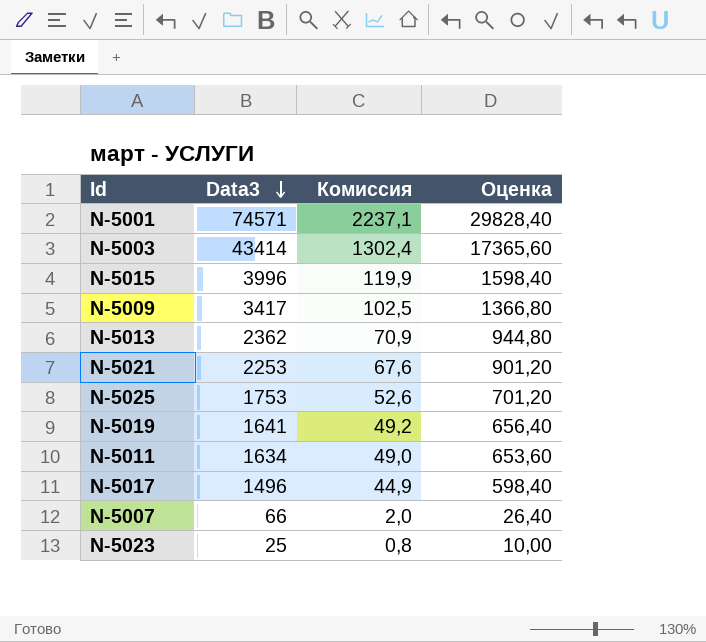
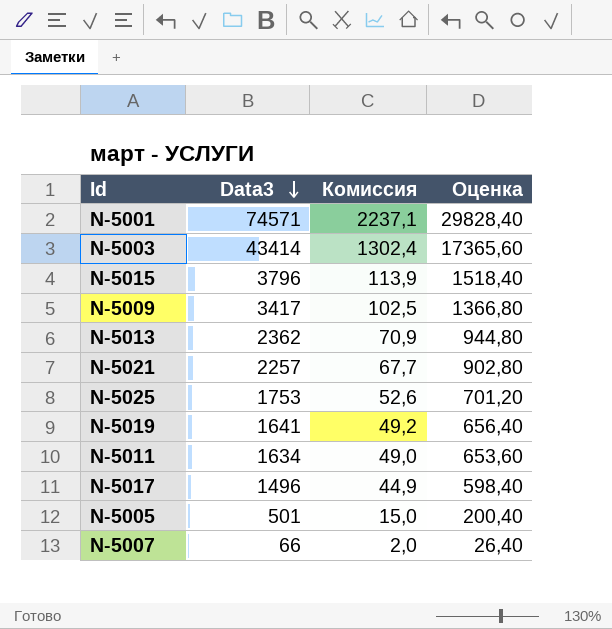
row N-5023: 25 | 0,8 | 10,00 -> none
N-5015 | Data3: 3996 -> 3796
N-5015 | Комиссия: 119,9 -> 113,9
N-5015 | Оценка: 1598,40 -> 1518,40
N-5021 | Data3: 2253 -> 2257
N-5021 | Комиссия: 67,6 -> 67,7
N-5021 | Оценка: 901,20 -> 902,80
row N-5005: none -> 501 | 15,0 | 200,40

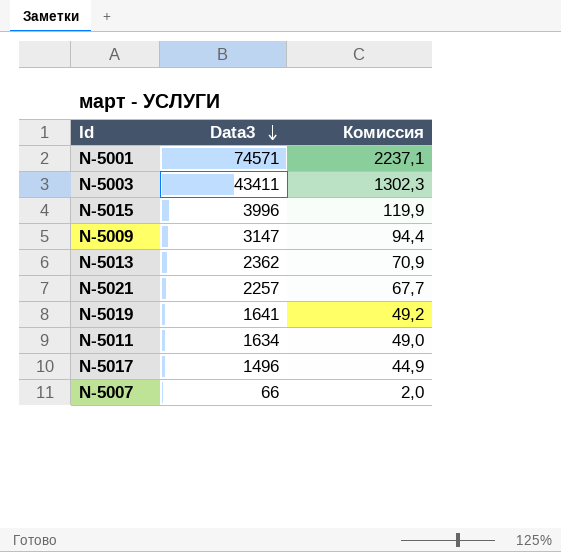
column Оценка | formula: [Data3] * 0,4 -> none
row N-5025: 1753 | 52,6 | 701,20 -> none
row N-5005: 501 | 15,0 | 200,40 -> none
N-5003 | Data3: 43414 -> 43411
N-5003 | Комиссия: 1302,4 -> 1302,3
N-5015 | Data3: 3796 -> 3996
N-5015 | Комиссия: 113,9 -> 119,9
N-5009 | Data3: 3417 -> 3147
N-5009 | Комиссия: 102,5 -> 94,4

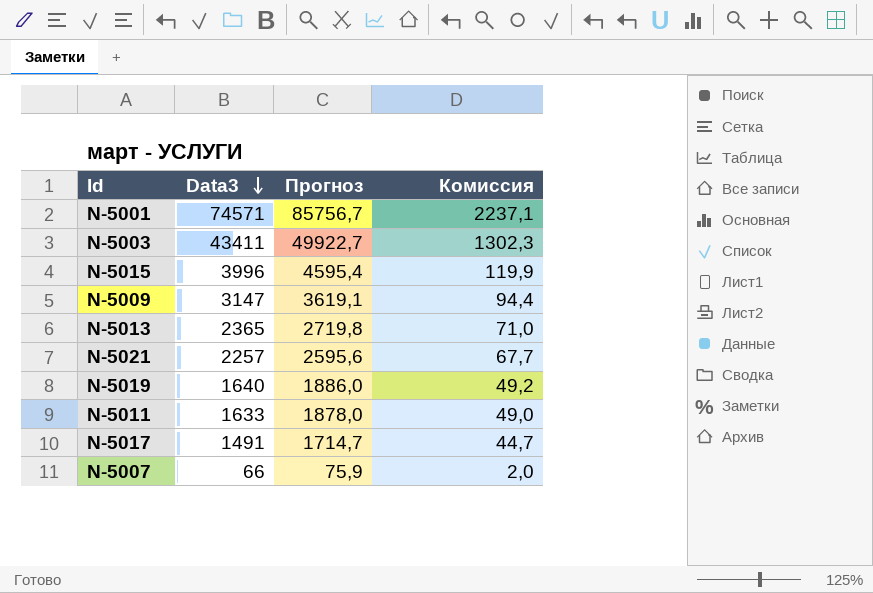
column Прогноз | formula: none -> [Data3] * 1,15
N-5013 | Data3: 2362 -> 2365
N-5013 | Комиссия: 70,9 -> 71,0
N-5019 | Data3: 1641 -> 1640
N-5011 | Data3: 1634 -> 1633
N-5017 | Data3: 1496 -> 1491
N-5017 | Комиссия: 44,9 -> 44,7

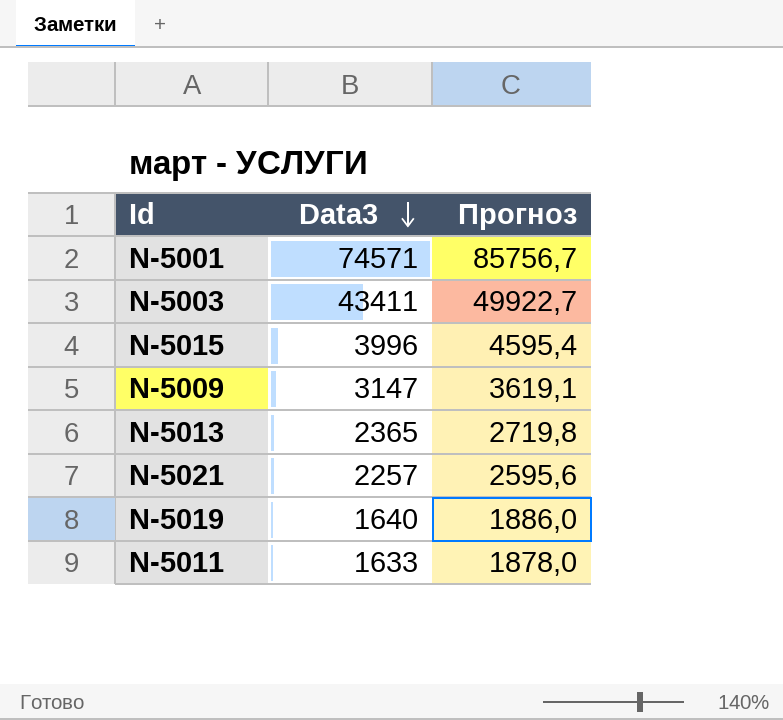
column Комиссия | formula: [Data3] * 0,03 -> none
row N-5017: 1491 | 1714,7 | 44,7 -> none
row N-5007: 66 | 75,9 | 2,0 -> none

